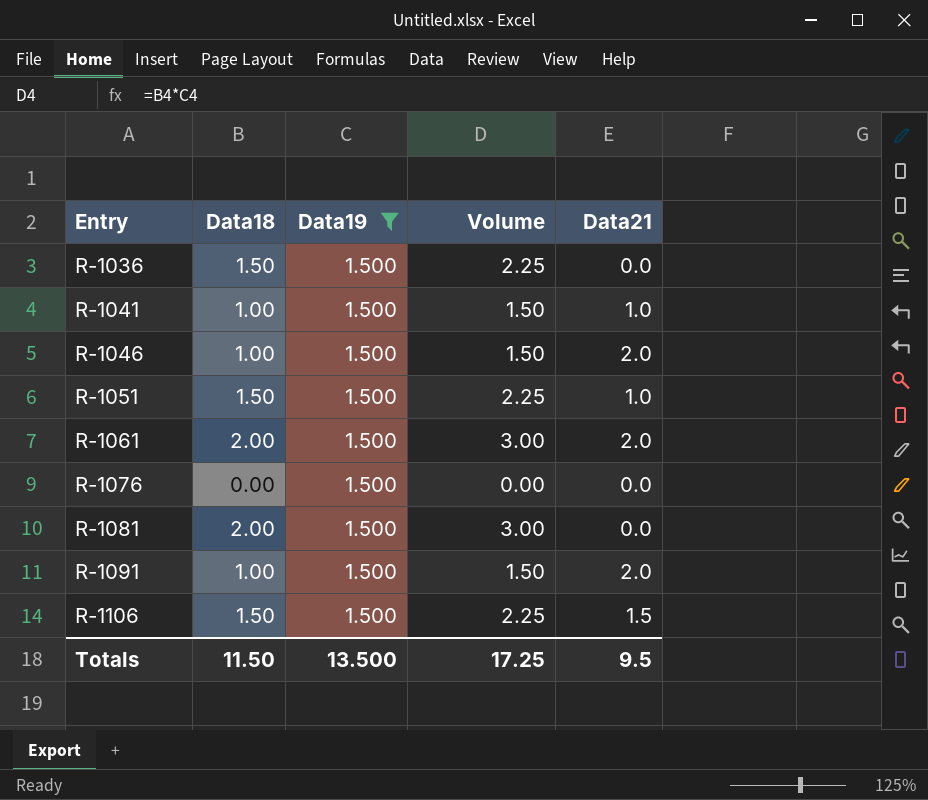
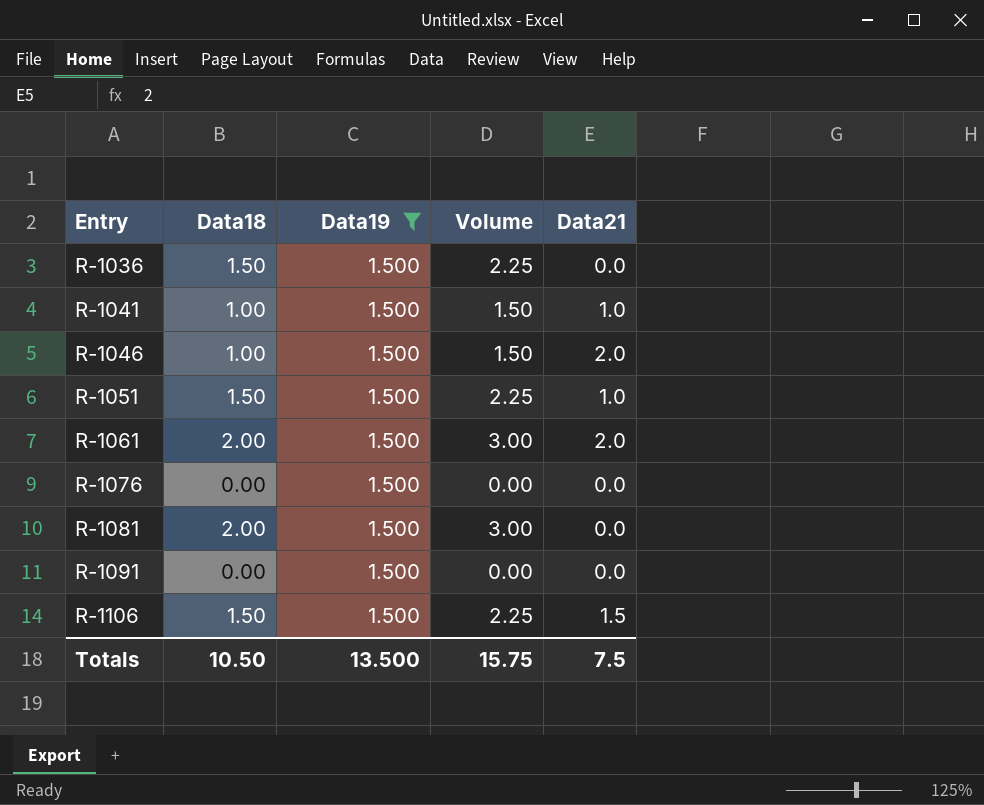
R-1091 | Data18: 1.00 -> 0.00
R-1091 | Volume: 1.50 -> 0.00
R-1091 | Data21: 2.0 -> 0.0
Totals | Data18: 11.50 -> 10.50
Totals | Volume: 17.25 -> 15.75
Totals | Data21: 9.5 -> 7.5

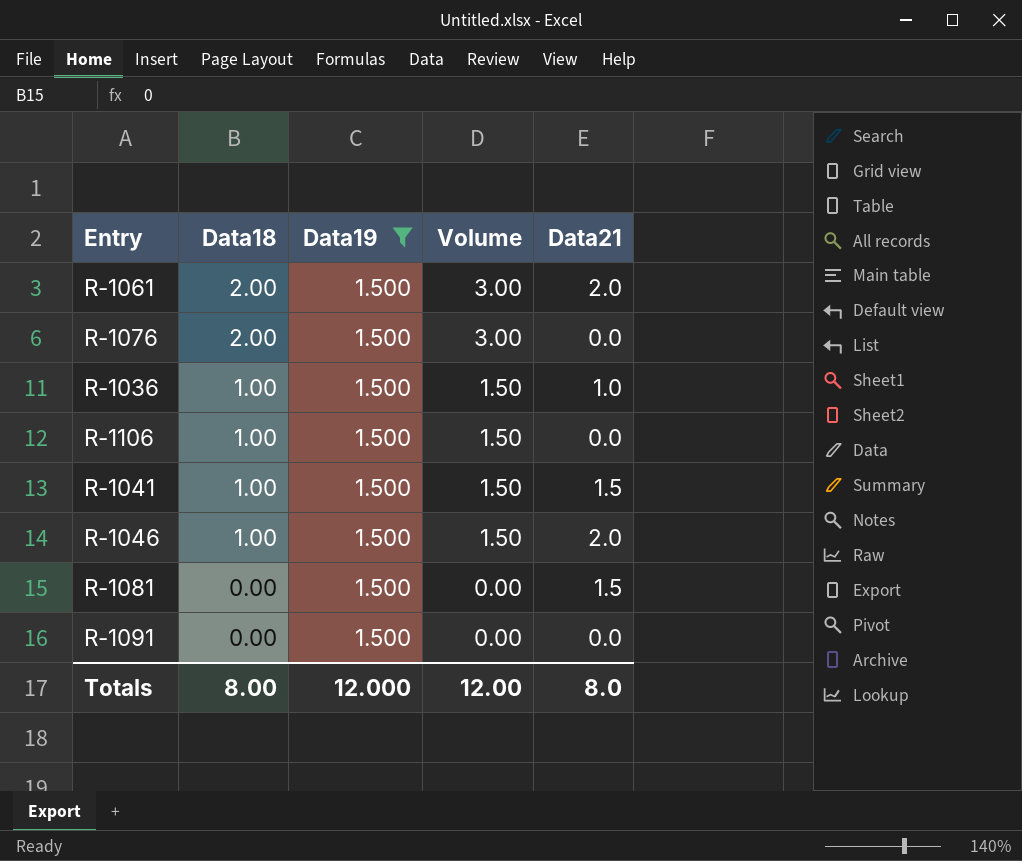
row order: Entry ascending -> Data18 descending
row R-1051: 1.50 | 1.500 | 2.25 | 1.0 -> none
R-1076 | Data18: 0.00 -> 2.00
R-1076 | Volume: 0.00 -> 3.00
R-1036 | Data18: 1.50 -> 1.00
R-1036 | Volume: 2.25 -> 1.50
R-1036 | Data21: 0.0 -> 1.0
R-1106 | Data18: 1.50 -> 1.00
R-1106 | Volume: 2.25 -> 1.50
R-1106 | Data21: 1.5 -> 0.0
R-1041 | Data21: 1.0 -> 1.5
R-1081 | Data18: 2.00 -> 0.00
R-1081 | Volume: 3.00 -> 0.00
R-1081 | Data21: 0.0 -> 1.5
Totals | Data18: 10.50 -> 8.00
Totals | Data19: 13.500 -> 12.000
Totals | Volume: 15.75 -> 12.00
Totals | Data21: 7.5 -> 8.0

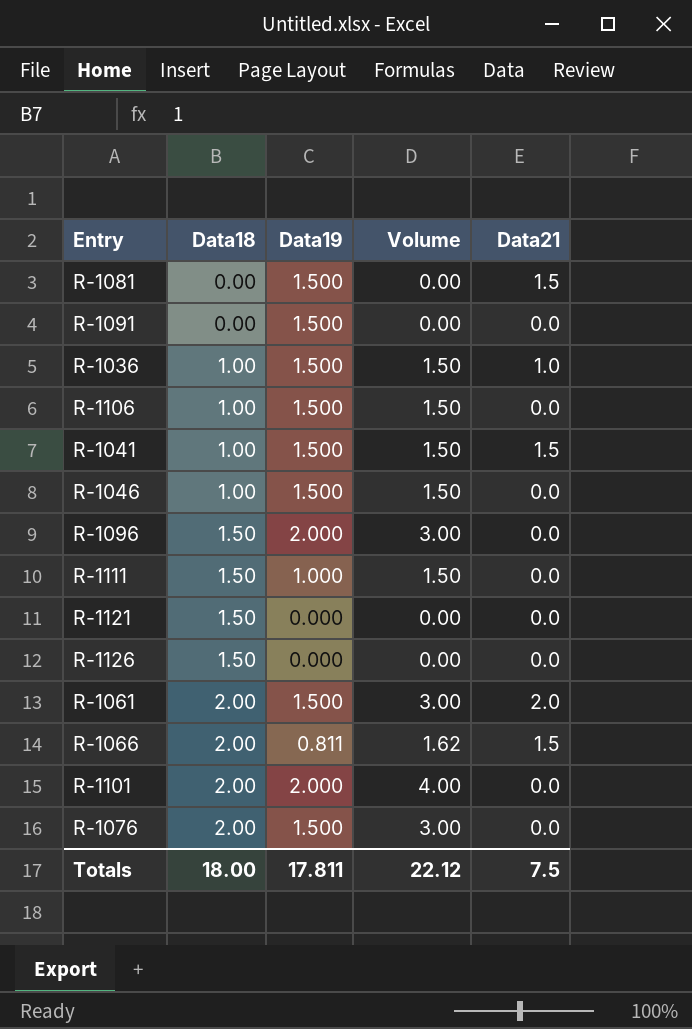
filter: Data19 = 1.500 -> none
row order: Data18 descending -> Data18 ascending
R-1046 | Data21: 2.0 -> 0.0
Totals | Data18: 8.00 -> 18.00
Totals | Data19: 12.000 -> 17.811
Totals | Volume: 12.00 -> 22.12
Totals | Data21: 8.0 -> 7.5

